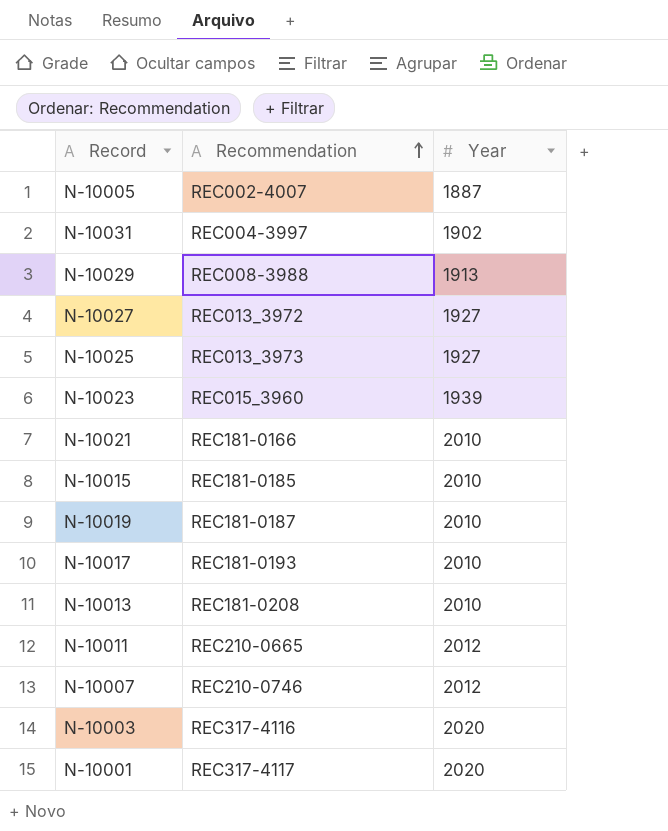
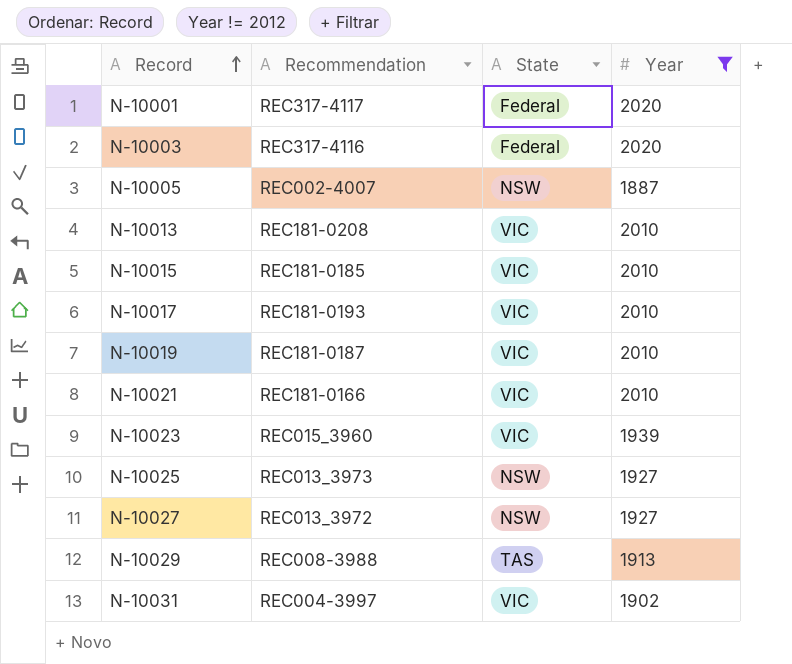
filter: none -> Year != 2012
row order: Recommendation ascending -> Record ascending
column State | position: none -> 3

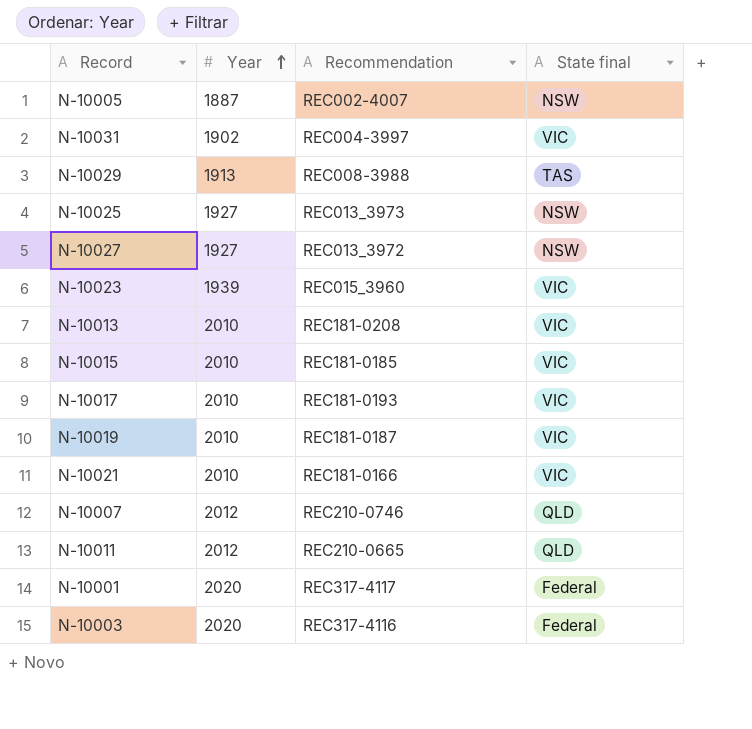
filter: Year != 2012 -> none
row order: Record ascending -> Year ascending
column Year | position: 4 -> 2
column name: State -> State final

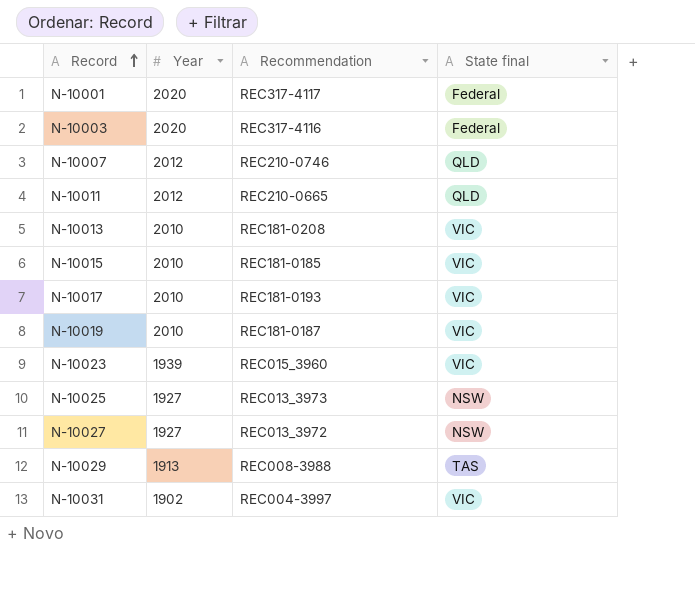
row order: Year ascending -> Record ascending
row N-10005: 1887 | REC002-4007 | NSW -> none
row N-10021: 2010 | REC181-0166 | VIC -> none

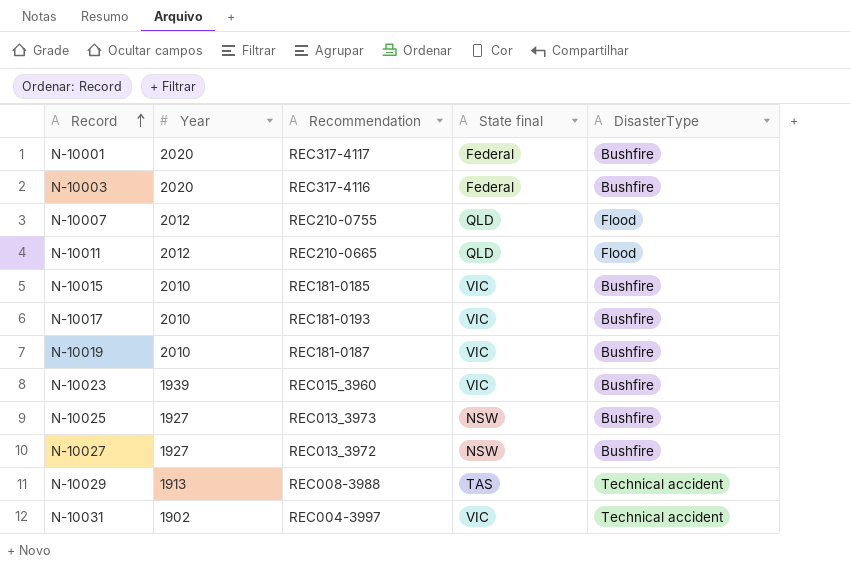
column DisasterType | position: none -> 5
row N-10013: 2010 | REC181-0208 | VIC -> none
N-10007 | Recommendation: REC210-0746 -> REC210-0755

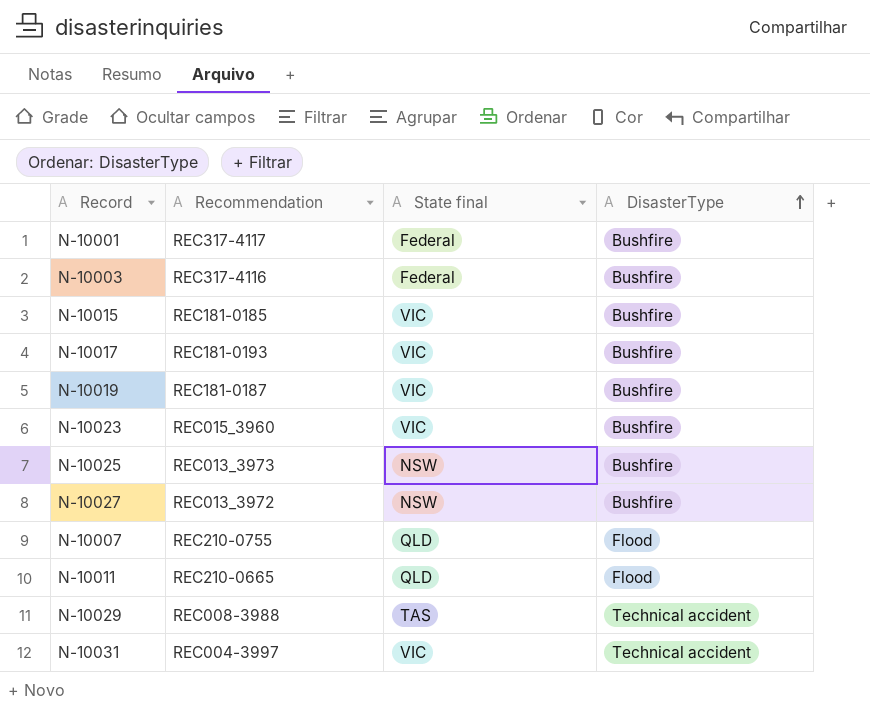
row order: Record ascending -> DisasterType ascending
column Year | position: 2 -> none

